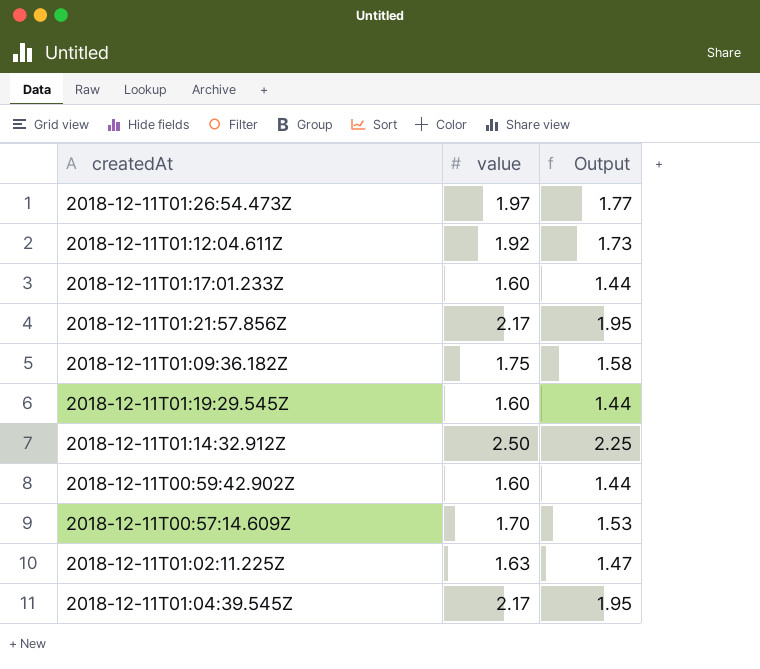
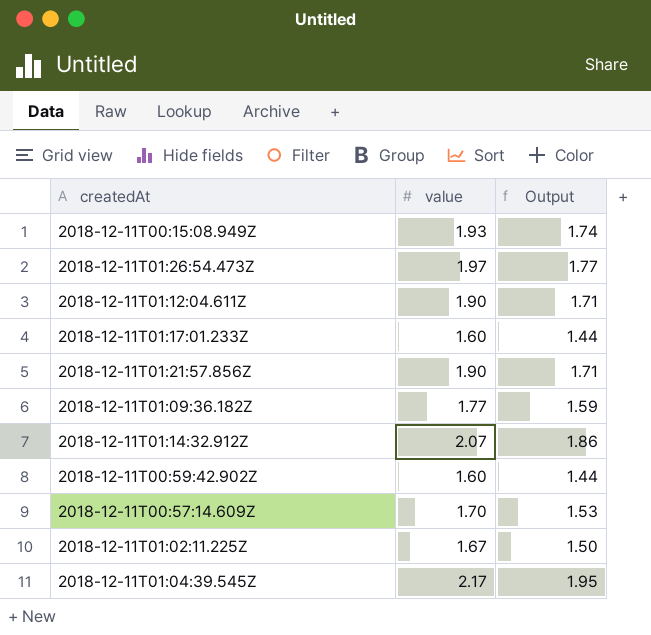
row 2018-12-11T01:19:29.545Z: 1.60 | 1.44 -> none
row 2018-12-11T00:15:08.949Z: none -> 1.93 | 1.74
2018-12-11T01:12:04.611Z | value: 1.92 -> 1.90
2018-12-11T01:12:04.611Z | Output: 1.73 -> 1.71
2018-12-11T01:21:57.856Z | value: 2.17 -> 1.90
2018-12-11T01:21:57.856Z | Output: 1.95 -> 1.71
2018-12-11T01:09:36.182Z | value: 1.75 -> 1.77
2018-12-11T01:09:36.182Z | Output: 1.58 -> 1.59
2018-12-11T01:14:32.912Z | value: 2.50 -> 2.07
2018-12-11T01:14:32.912Z | Output: 2.25 -> 1.86
2018-12-11T01:02:11.225Z | value: 1.63 -> 1.67
2018-12-11T01:02:11.225Z | Output: 1.47 -> 1.50

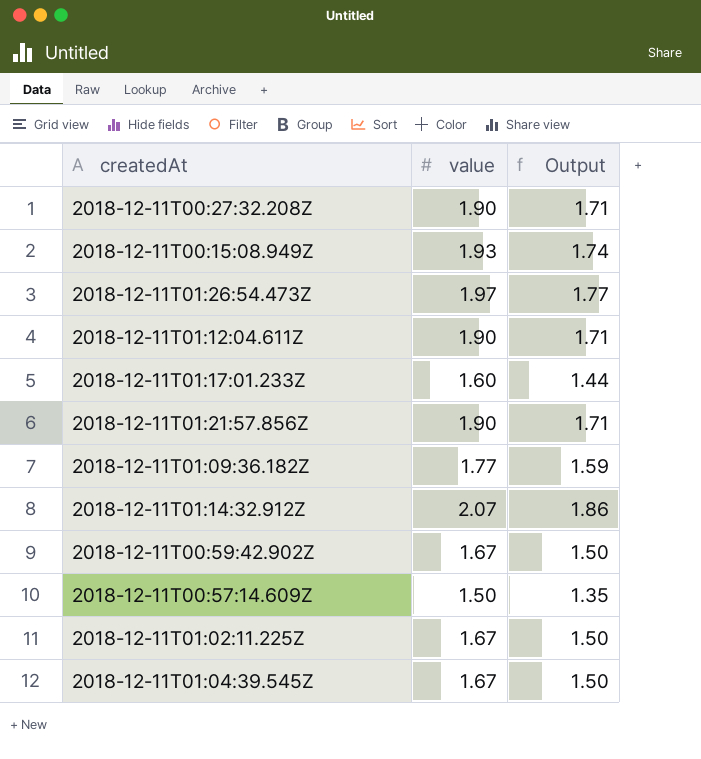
row 2018-12-11T00:27:32.208Z: none -> 1.90 | 1.71
2018-12-11T00:59:42.902Z | value: 1.60 -> 1.67
2018-12-11T00:59:42.902Z | Output: 1.44 -> 1.50
2018-12-11T00:57:14.609Z | value: 1.70 -> 1.50
2018-12-11T00:57:14.609Z | Output: 1.53 -> 1.35
2018-12-11T01:04:39.545Z | value: 2.17 -> 1.67
2018-12-11T01:04:39.545Z | Output: 1.95 -> 1.50

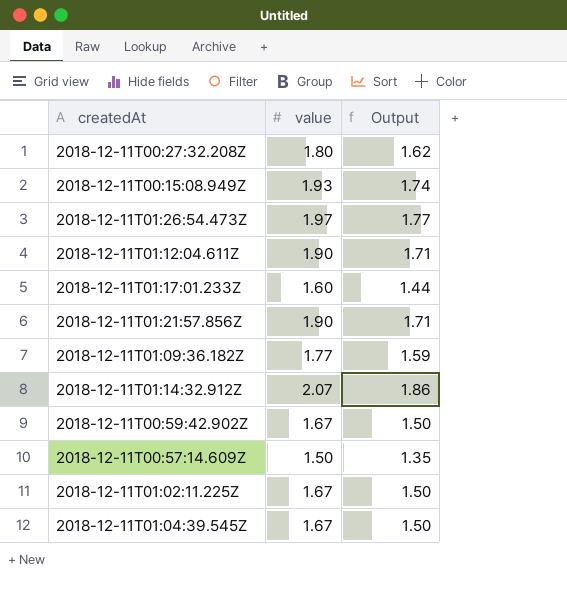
2018-12-11T00:27:32.208Z | value: 1.90 -> 1.80
2018-12-11T00:27:32.208Z | Output: 1.71 -> 1.62

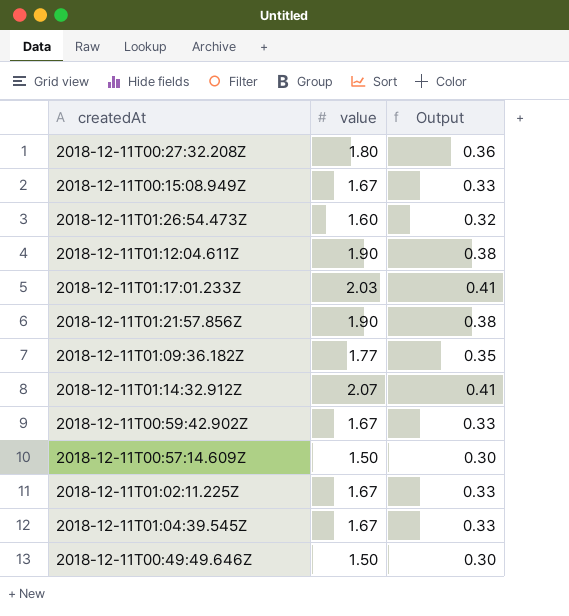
column Output | formula: [value] * 0.9 -> [value] * 0.2
2018-12-11T00:15:08.949Z | value: 1.93 -> 1.67
2018-12-11T01:26:54.473Z | value: 1.97 -> 1.60
2018-12-11T01:17:01.233Z | value: 1.60 -> 2.03
row 2018-12-11T00:49:49.646Z: none -> 1.50 | 0.30

